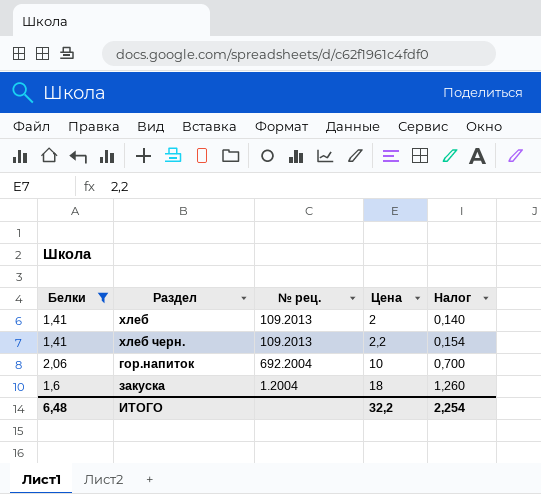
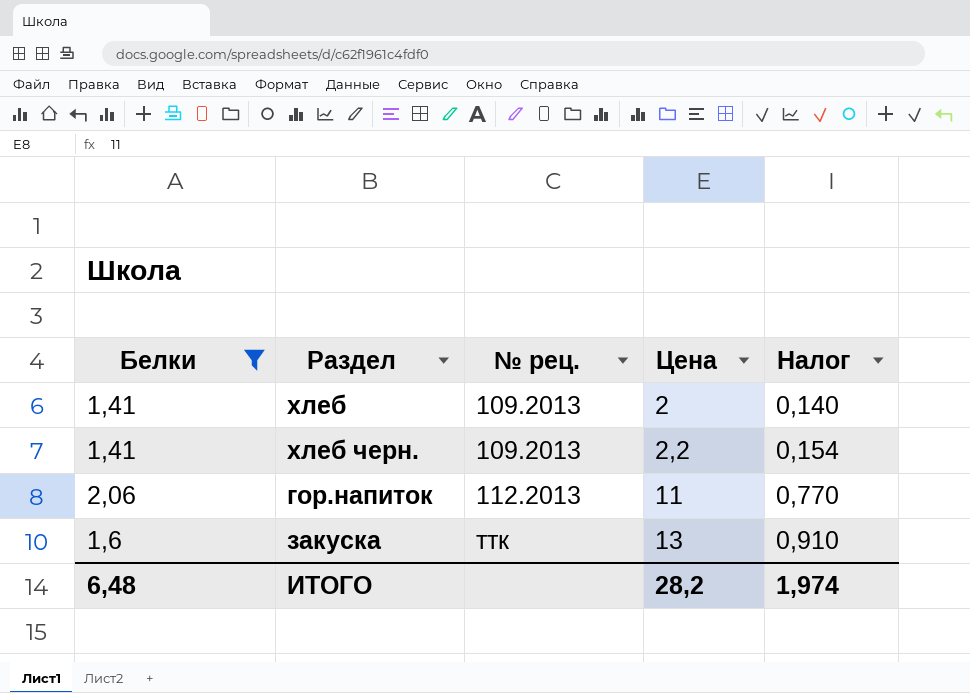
гор.напиток | № рец.: 692.2004 -> 112.2013
гор.напиток | Цена: 10 -> 11
гор.напиток | Налог: 0,700 -> 0,770
закуска | № рец.: 1.2004 -> ттк
закуска | Цена: 18 -> 13
закуска | Налог: 1,260 -> 0,910
ИТОГО | Цена: 32,2 -> 28,2
ИТОГО | Налог: 2,254 -> 1,974

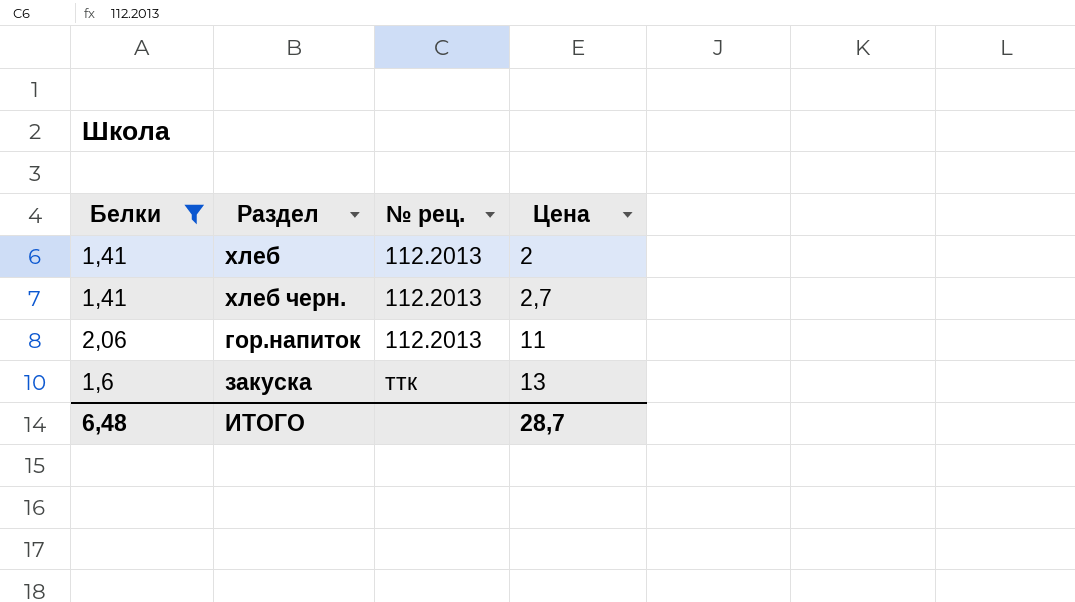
column Налог | formula: [Цена] * 0,07 -> none
хлеб | № рец.: 109.2013 -> 112.2013
хлеб черн. | № рец.: 109.2013 -> 112.2013
хлеб черн. | Цена: 2,2 -> 2,7
ИТОГО | Цена: 28,2 -> 28,7

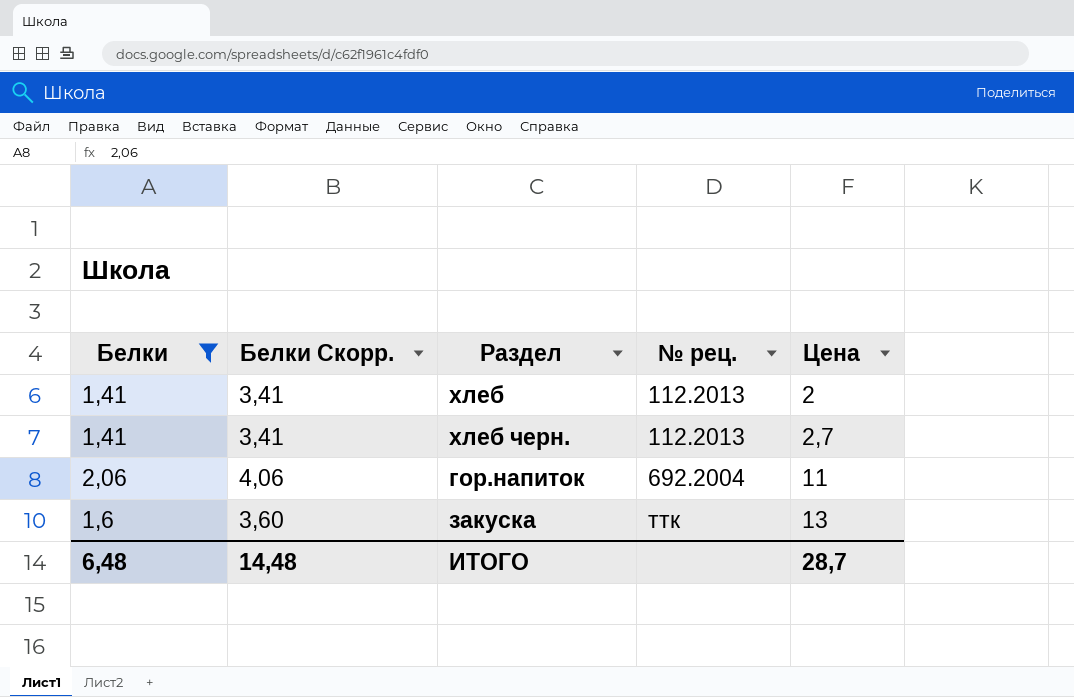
column Белки Скорр. | formula: none -> [Белки] + 2
гор.напиток | № рец.: 112.2013 -> 692.2004

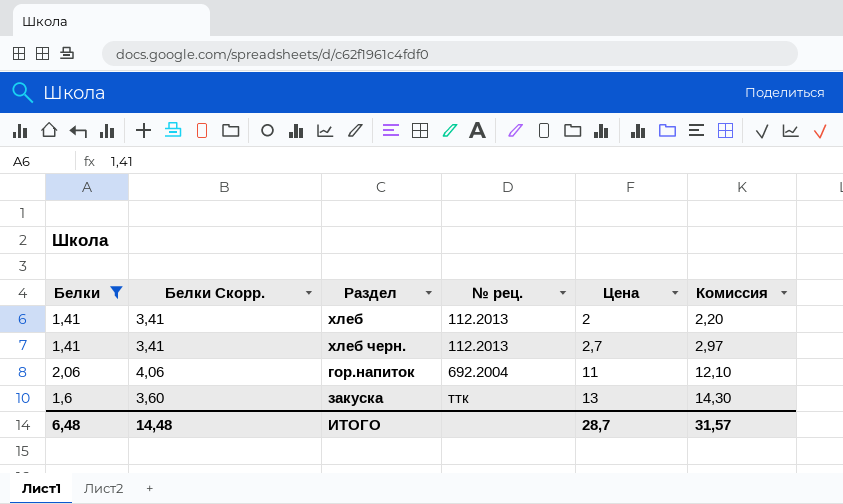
column Комиссия | formula: none -> [Цена] * 1,1

